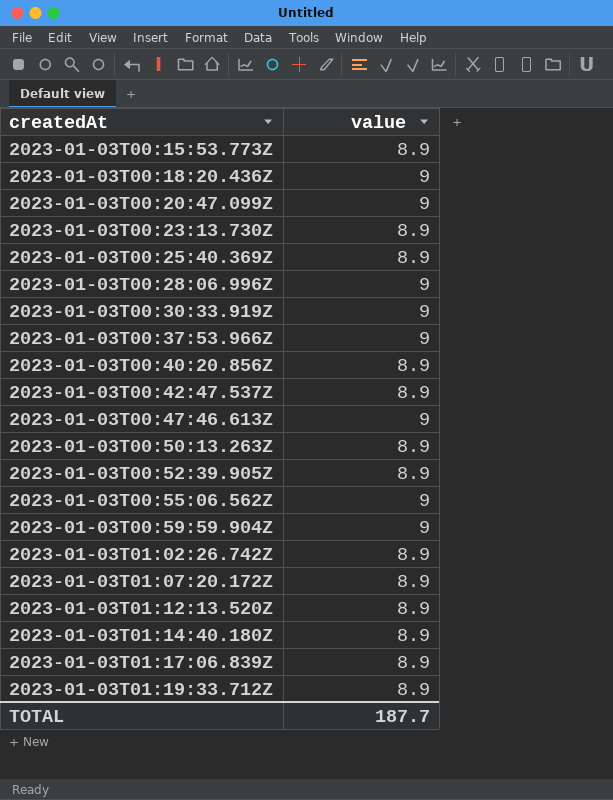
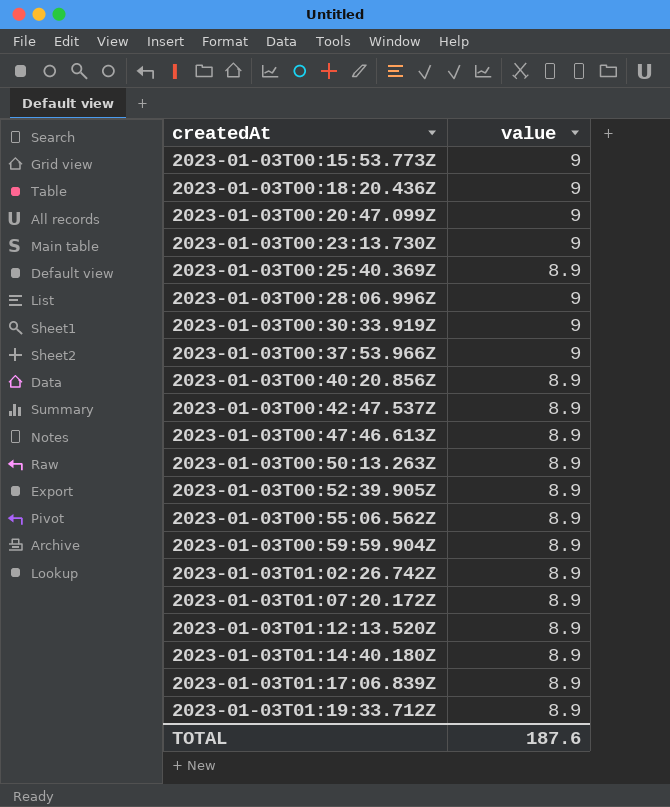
2023-01-03T00:15:53.773Z | value: 8.9 -> 9
2023-01-03T00:23:13.730Z | value: 8.9 -> 9
2023-01-03T00:47:46.613Z | value: 9 -> 8.9
2023-01-03T00:55:06.562Z | value: 9 -> 8.9
2023-01-03T00:59:59.904Z | value: 9 -> 8.9
TOTAL | value: 187.7 -> 187.6

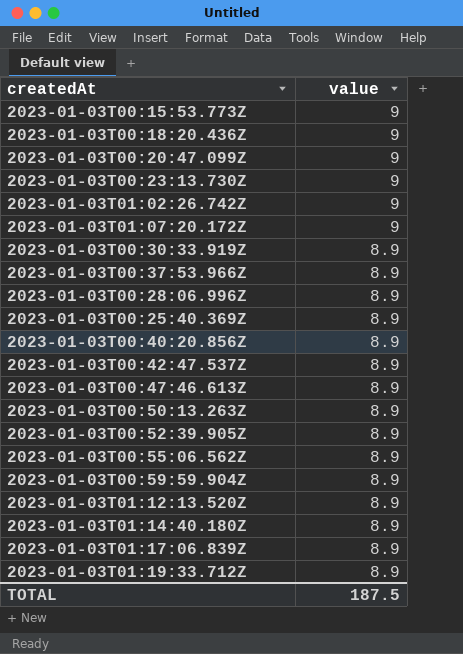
row order: createdAt ascending -> value descending
2023-01-03T01:02:26.742Z | value: 8.9 -> 9
2023-01-03T01:07:20.172Z | value: 8.9 -> 9
2023-01-03T00:30:33.919Z | value: 9 -> 8.9
2023-01-03T00:37:53.966Z | value: 9 -> 8.9
2023-01-03T00:28:06.996Z | value: 9 -> 8.9
TOTAL | value: 187.6 -> 187.5

